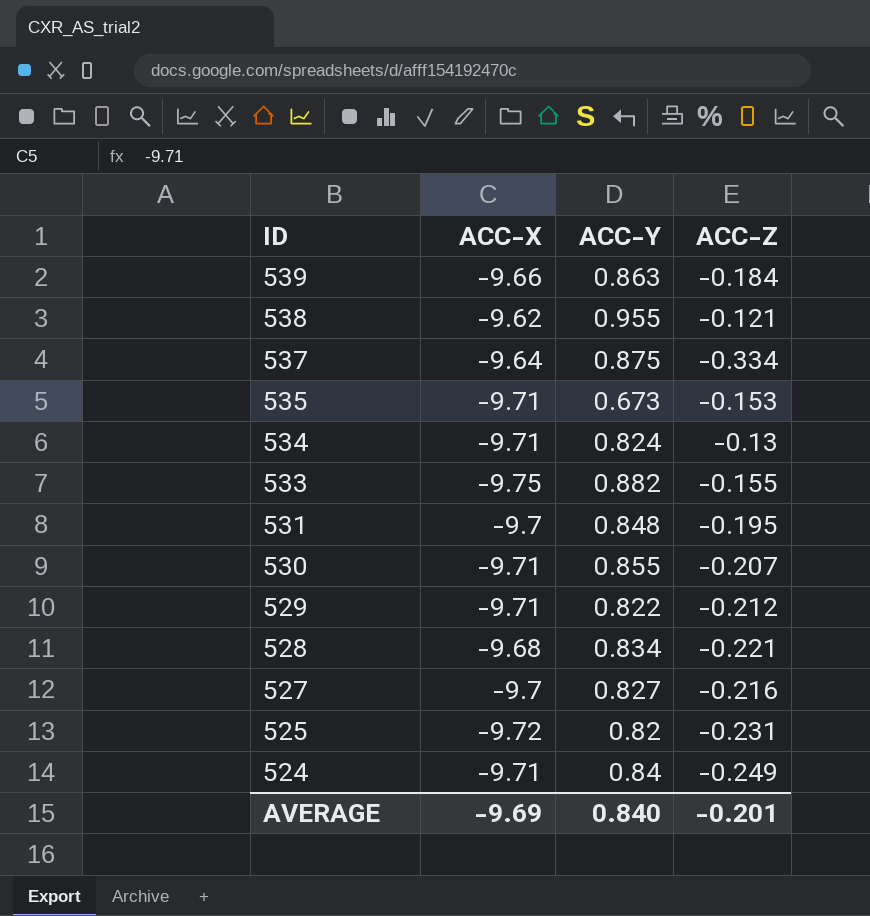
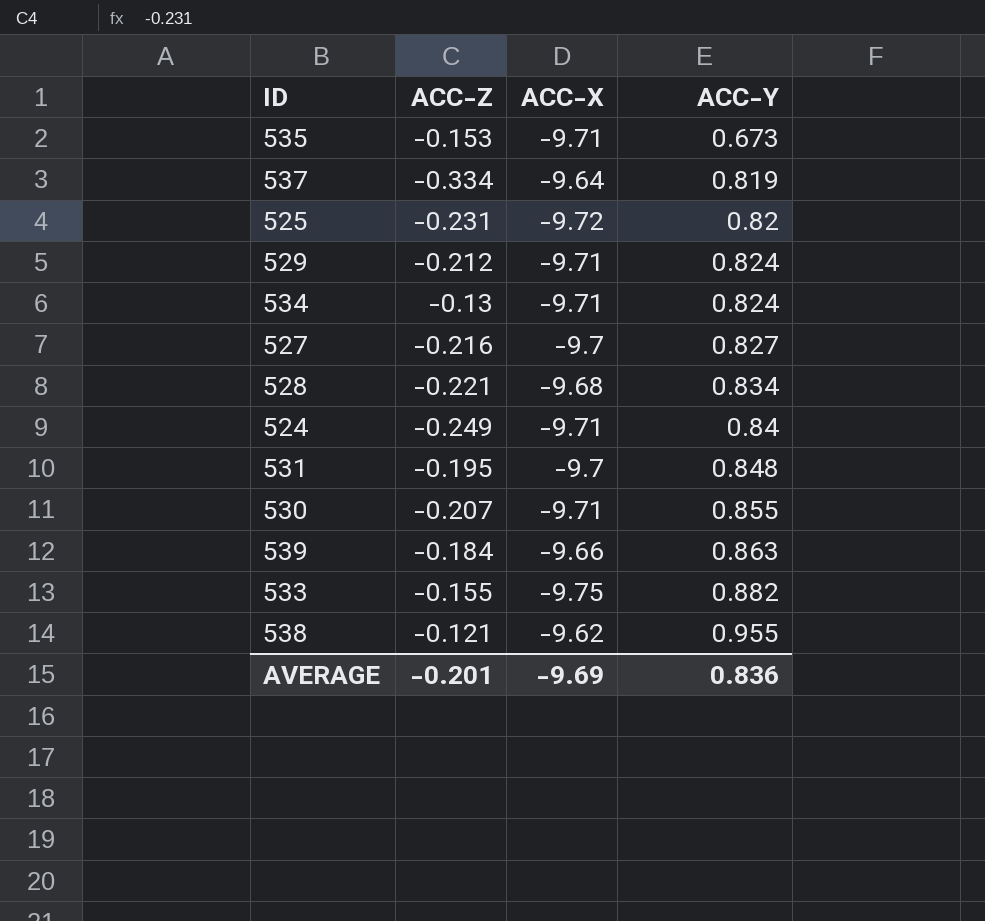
row order: ID descending -> ACC-Y ascending
column ACC-Z | position: 4 -> 2
537 | ACC-Y: 0.875 -> 0.819
529 | ACC-Y: 0.822 -> 0.824
AVERAGE | ACC-Y: 0.840 -> 0.836

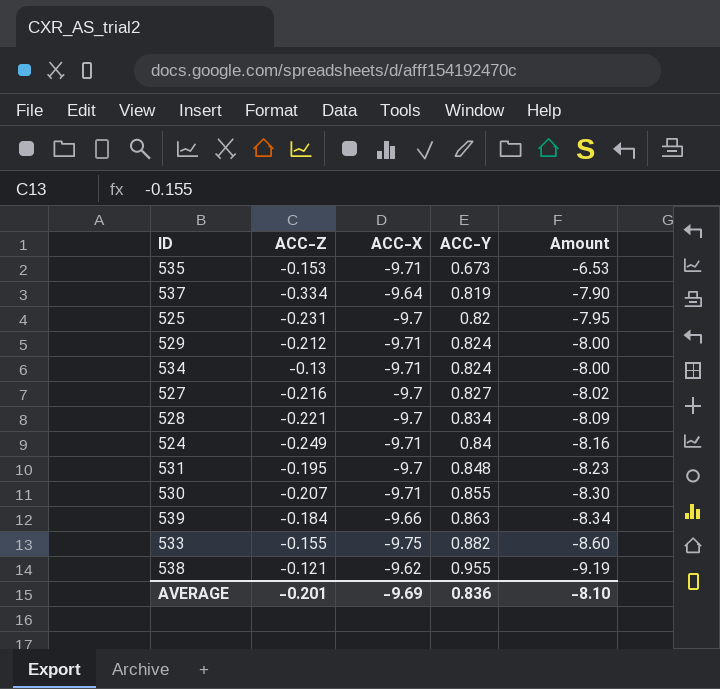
column Amount | formula: none -> [ACC-X] * [ACC-Y]
525 | ACC-X: -9.72 -> -9.7
528 | ACC-X: -9.68 -> -9.7

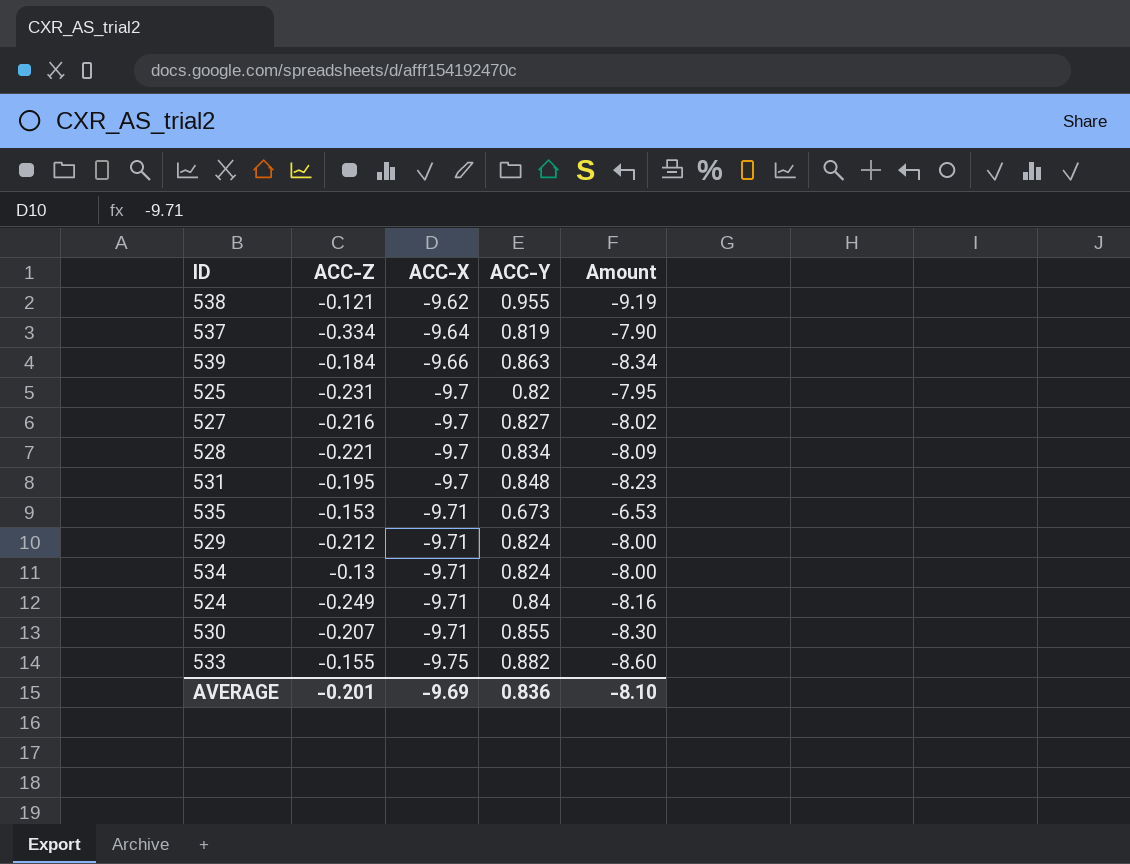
row order: ACC-Y ascending -> ACC-X descending

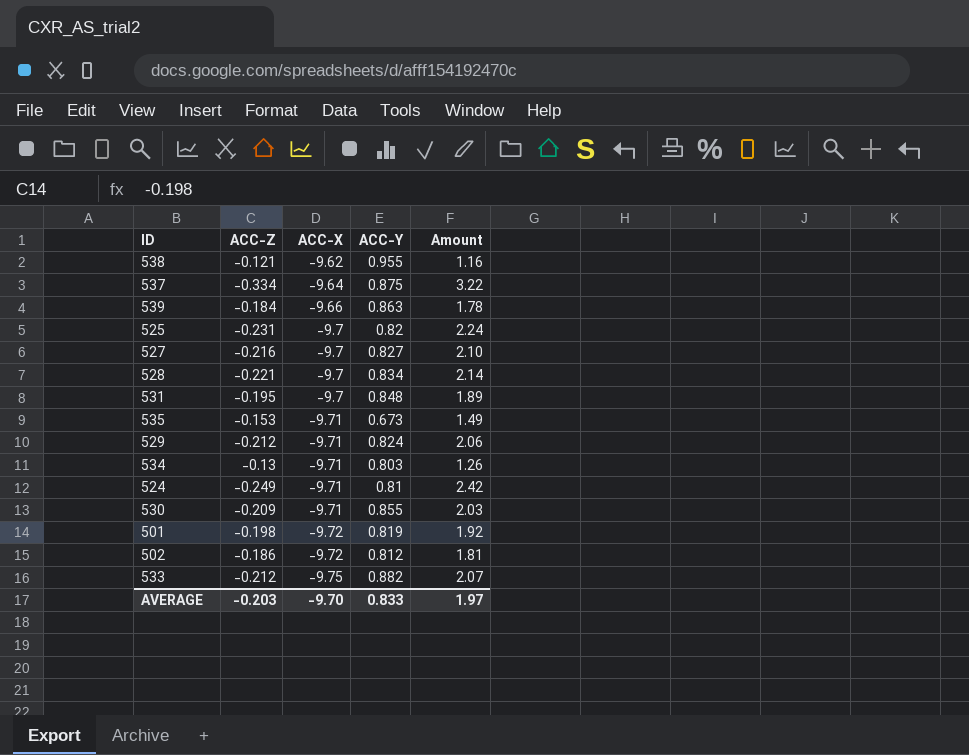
column Amount | formula: [ACC-X] * [ACC-Y] -> [ACC-Z] * [ACC-X]
537 | ACC-Y: 0.819 -> 0.875
534 | ACC-Y: 0.824 -> 0.803
524 | ACC-Y: 0.84 -> 0.81
530 | ACC-Z: -0.207 -> -0.209
row 501: none -> -0.198 | -9.72 | 0.819 | 1.92
row 502: none -> -0.186 | -9.72 | 0.812 | 1.81
533 | ACC-Z: -0.155 -> -0.212
AVERAGE | ACC-Z: -0.201 -> -0.203
AVERAGE | ACC-X: -9.69 -> -9.70
AVERAGE | ACC-Y: 0.836 -> 0.833
AVERAGE | Amount: -8.10 -> 1.97

